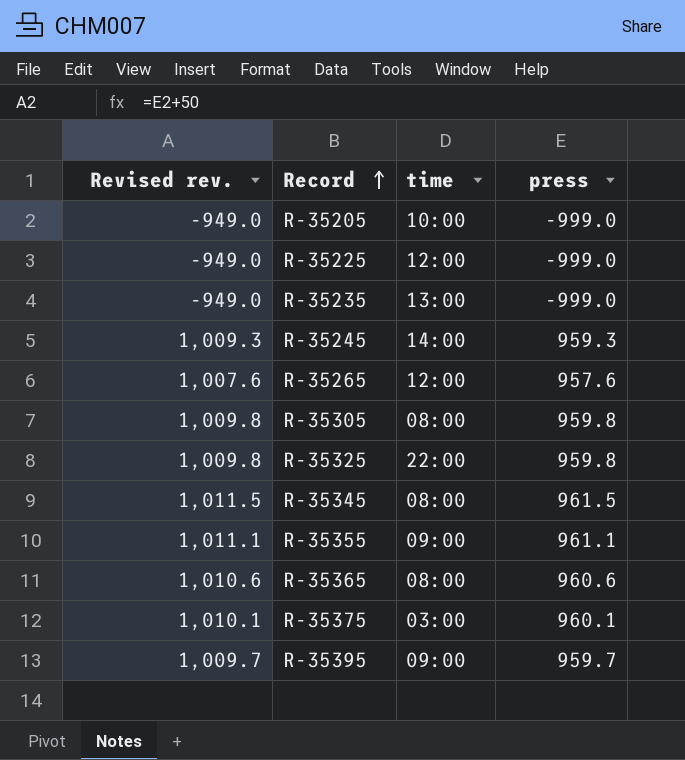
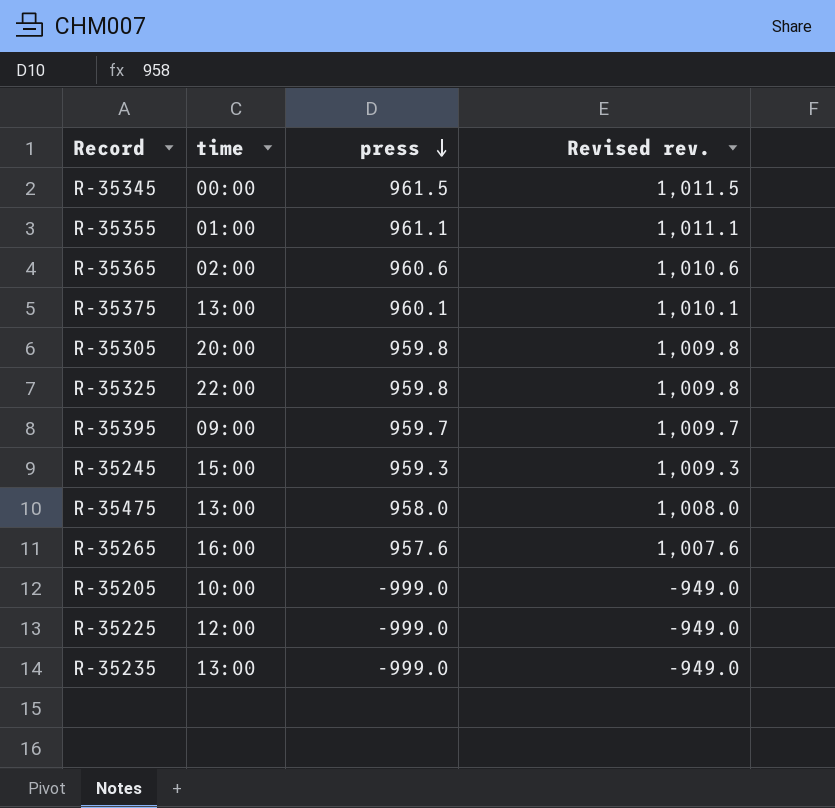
row order: Record ascending -> press descending
column Revised rev. | position: 1 -> 4
R-35345 | time: 08:00 -> 00:00
R-35355 | time: 09:00 -> 01:00
R-35365 | time: 08:00 -> 02:00
R-35375 | time: 03:00 -> 13:00
R-35305 | time: 08:00 -> 20:00
R-35245 | time: 14:00 -> 15:00
row R-35475: none -> 13:00 | 958.0 | 1,008.0
R-35265 | time: 12:00 -> 16:00

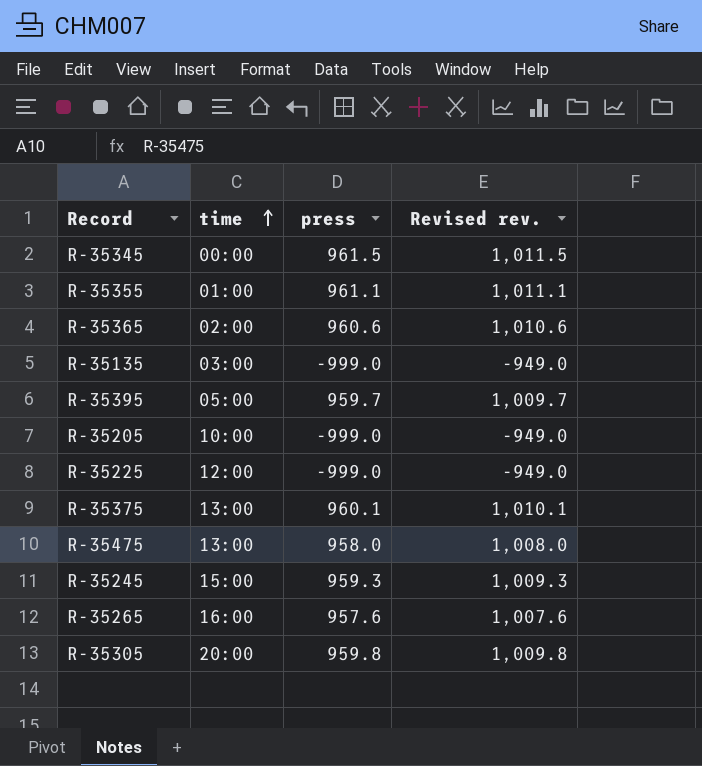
row order: press descending -> time ascending
row R-35325: 22:00 | 959.8 | 1,009.8 -> none
row R-35235: 13:00 | -999.0 | -949.0 -> none
row R-35135: none -> 03:00 | -999.0 | -949.0
R-35395 | time: 09:00 -> 05:00

